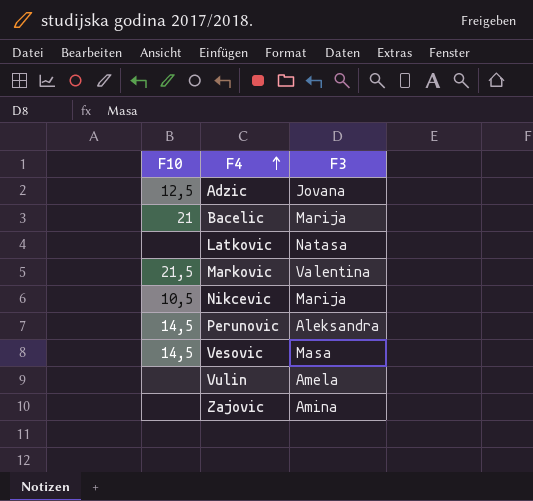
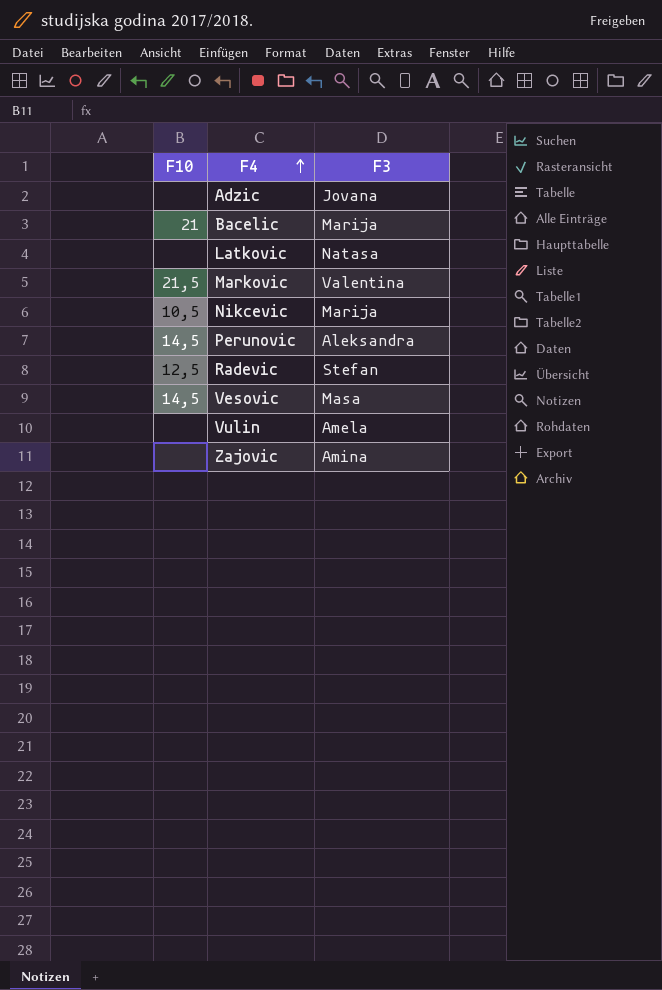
Adzic | F10: 12,5 -> none
row Radevic: none -> 12,5 | Stefan

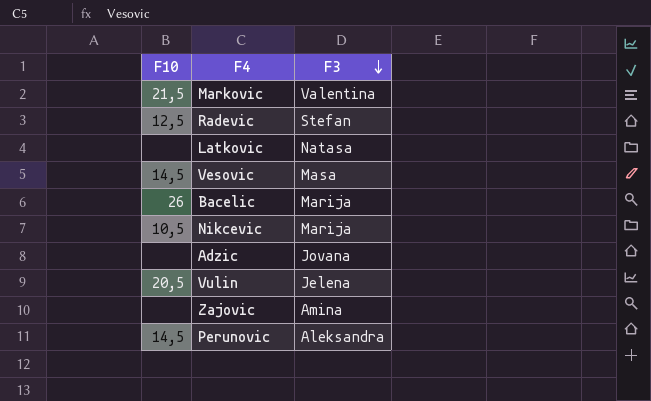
row order: F4 ascending -> F3 descending
Bacelic | F10: 21 -> 26
Vulin | F10: none -> 20,5
Vulin | F3: Amela -> Jelena

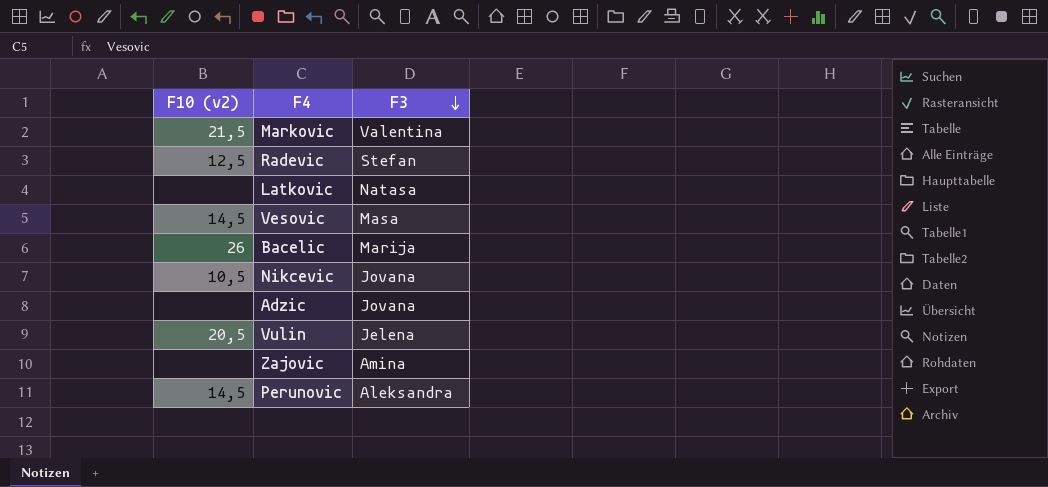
column name: F10 -> F10 (v2)
Nikcevic | F3: Marija -> Jovana

